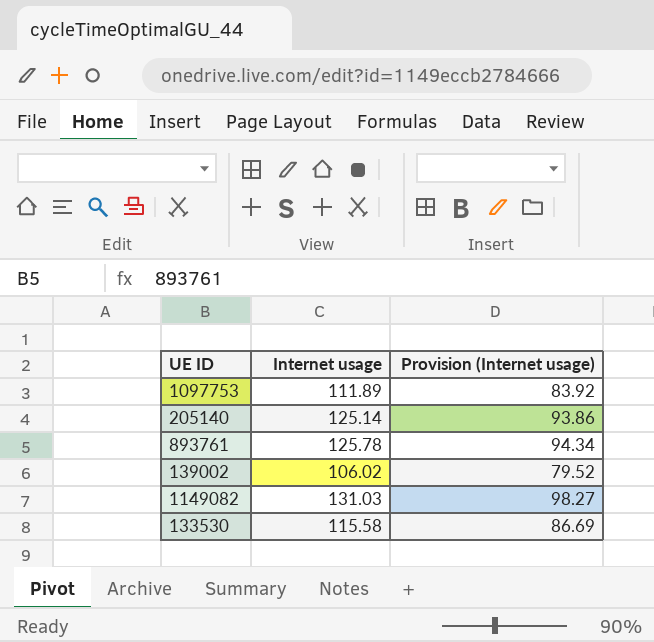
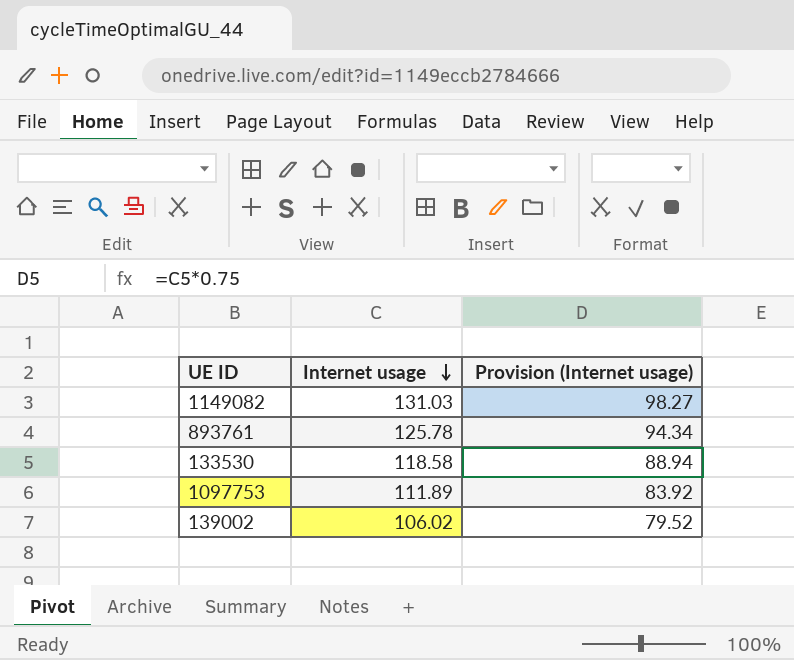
row order: none -> Internet usage descending
row 205140: 125.14 | 93.86 -> none
133530 | Internet usage: 115.58 -> 118.58
133530 | Provision (Internet usage): 86.69 -> 88.94

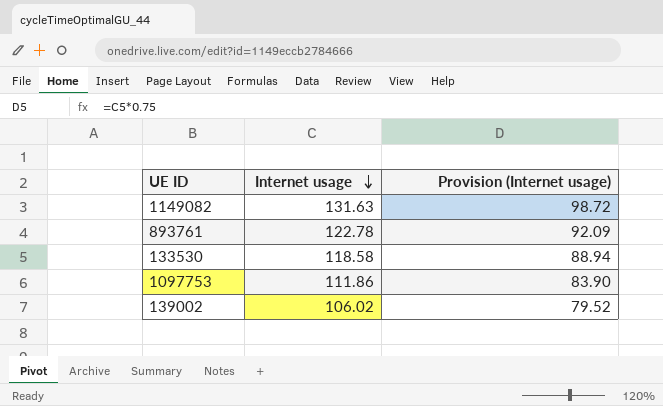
1149082 | Internet usage: 131.03 -> 131.63
1149082 | Provision (Internet usage): 98.27 -> 98.72
893761 | Internet usage: 125.78 -> 122.78
893761 | Provision (Internet usage): 94.34 -> 92.09
1097753 | Internet usage: 111.89 -> 111.86
1097753 | Provision (Internet usage): 83.92 -> 83.90

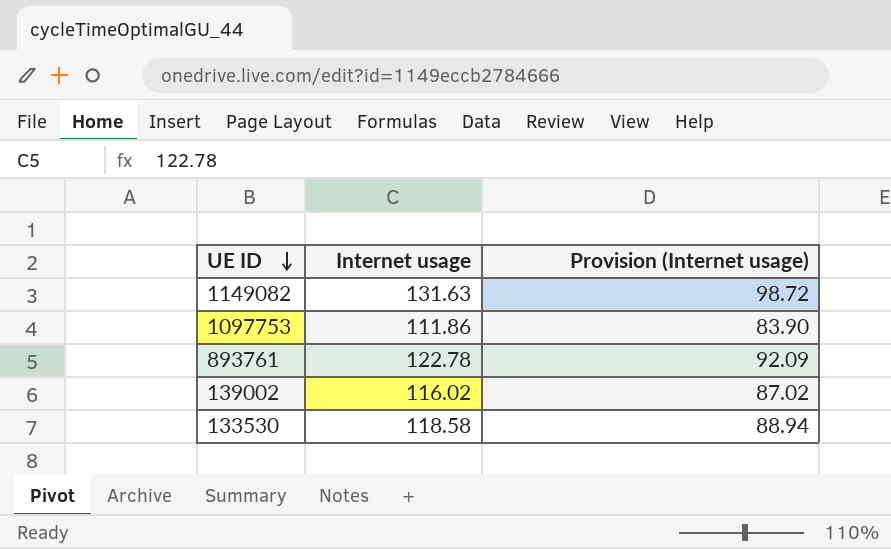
row order: Internet usage descending -> UE ID descending
139002 | Internet usage: 106.02 -> 116.02
139002 | Provision (Internet usage): 79.52 -> 87.02

